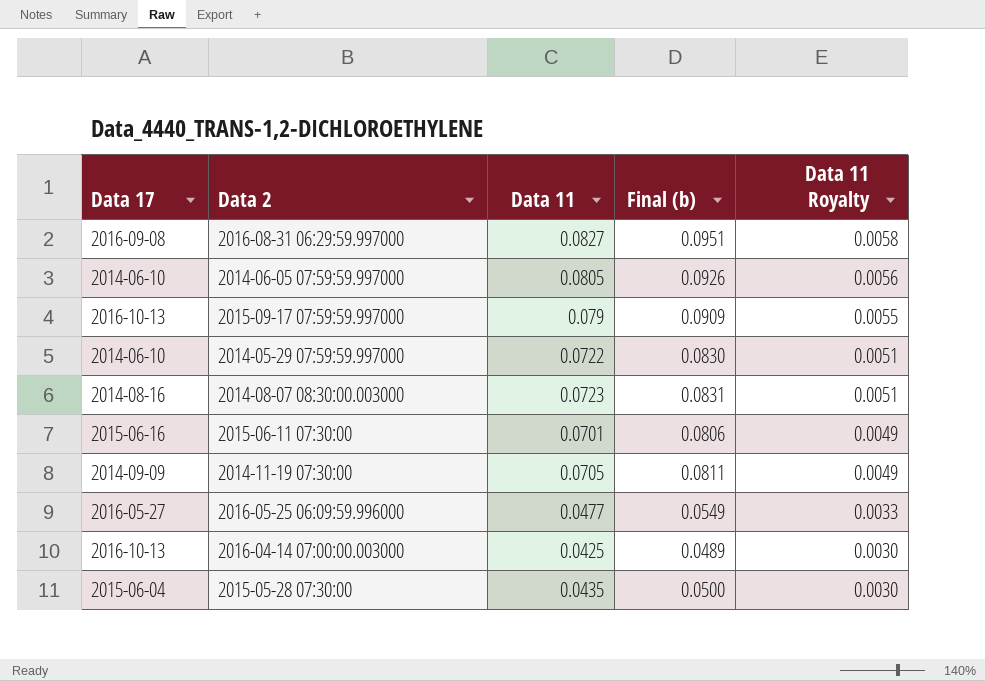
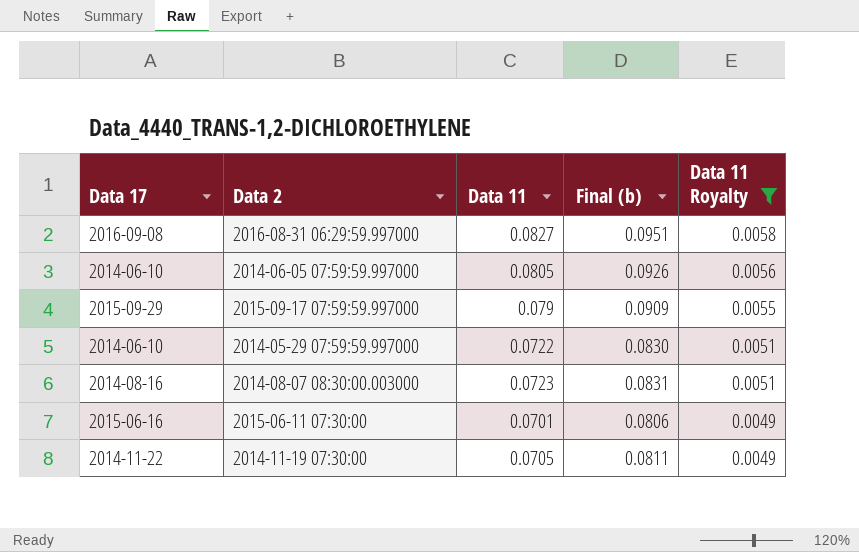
filter: none -> Data 11 Royalty >= 0.0049
2015-09-17 07:59:59.997000 | Data 17: 2016-10-13 -> 2015-09-29
2014-11-19 07:30:00 | Data 17: 2014-09-09 -> 2014-11-22

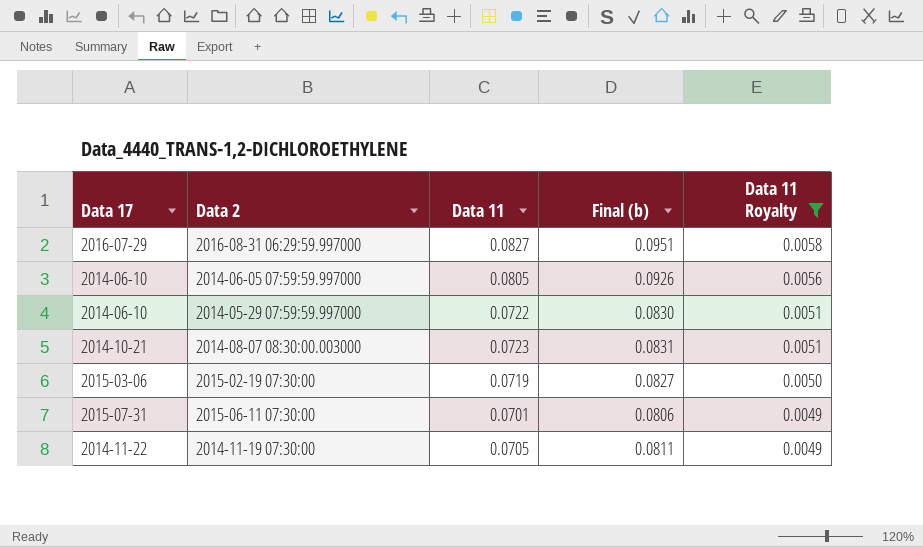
row 2015-09-17 07:59:59.997000: 2015-09-29 | 0.079 | 0.0909 | 0.0055 -> none
2016-08-31 06:29:59.997000 | Data 17: 2016-09-08 -> 2016-07-29
2014-08-07 08:30:00.003000 | Data 17: 2014-08-16 -> 2014-10-21
row 2015-02-19 07:30:00: none -> 2015-03-06 | 0.0719 | 0.0827 | 0.0050
2015-06-11 07:30:00 | Data 17: 2015-06-16 -> 2015-07-31

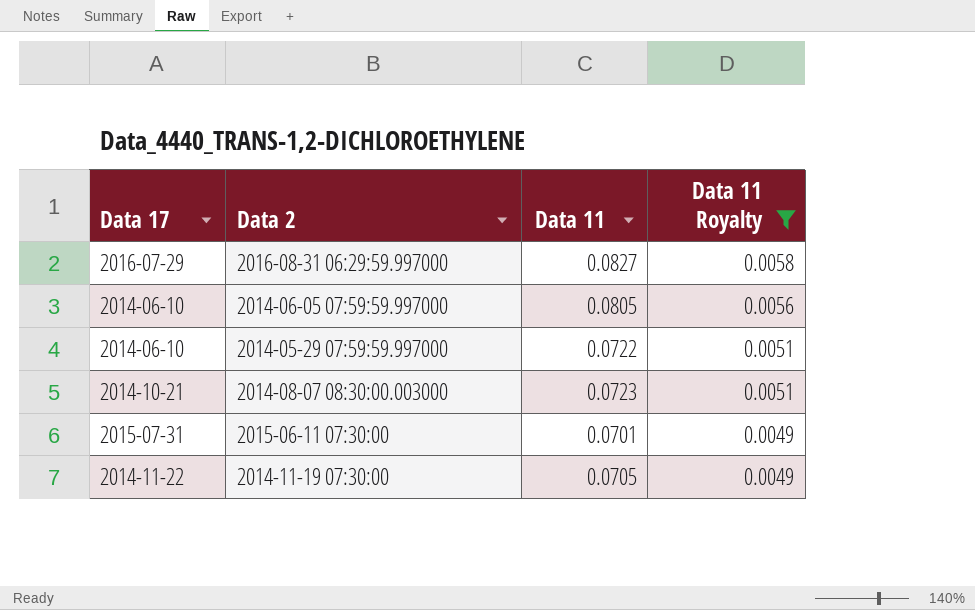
column Final (b) | formula: [Data 11] * 1.15 -> none
row 2015-02-19 07:30:00: 2015-03-06 | 0.0719 | 0.0827 | 0.0050 -> none

